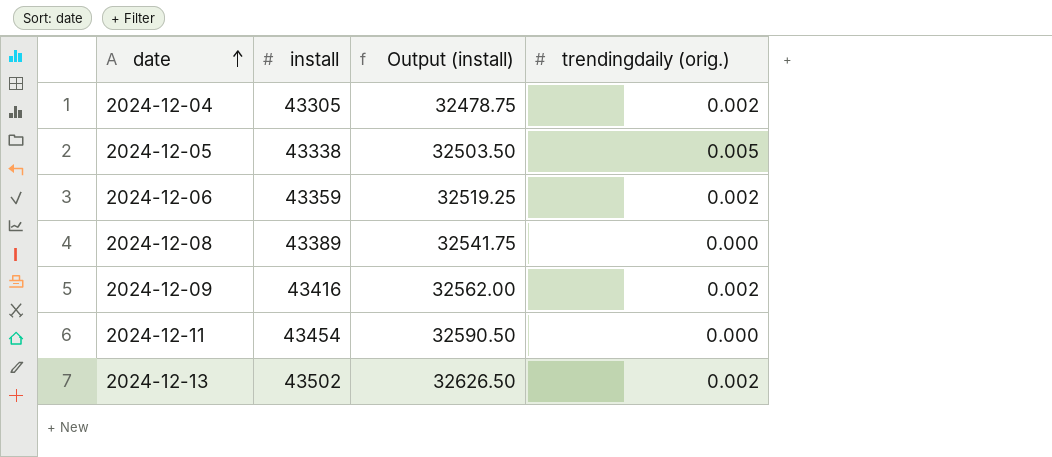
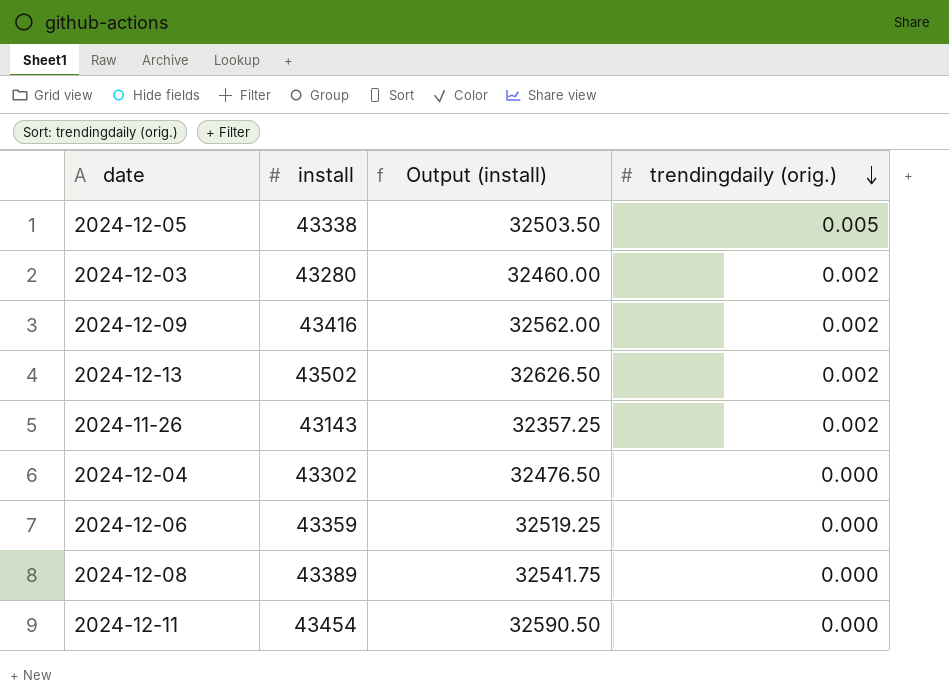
row order: date ascending -> trendingdaily (orig.) descending
row 2024-12-03: none -> 43280 | 32460.00 | 0.002
row 2024-11-26: none -> 43143 | 32357.25 | 0.002
2024-12-04 | install: 43305 -> 43302
2024-12-04 | Output (install): 32478.75 -> 32476.50
2024-12-04 | trendingdaily (orig.): 0.002 -> 0.000
2024-12-06 | trendingdaily (orig.): 0.002 -> 0.000

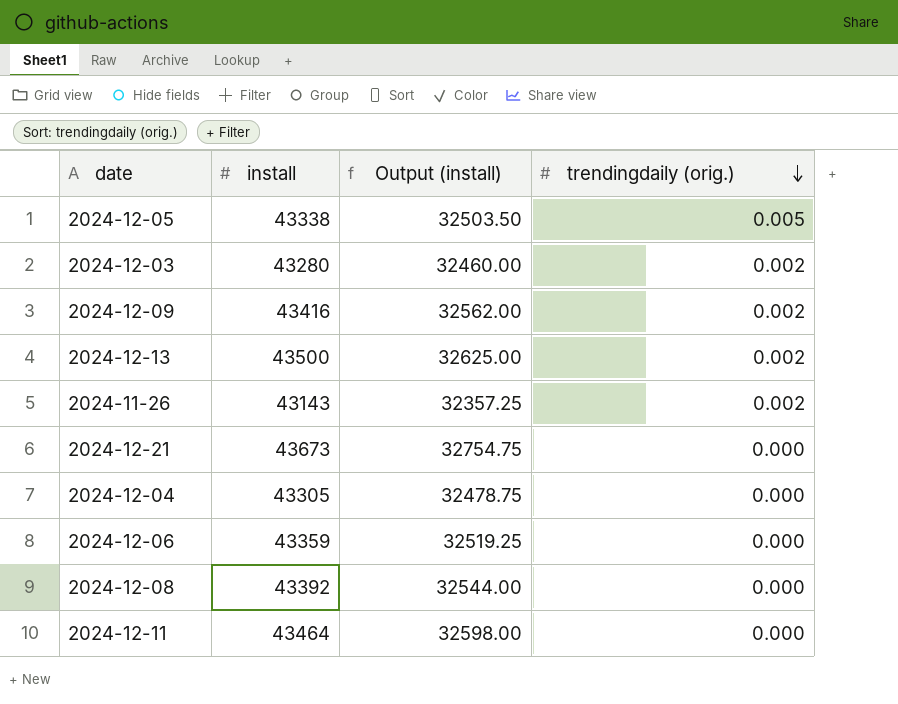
2024-12-13 | install: 43502 -> 43500
2024-12-13 | Output (install): 32626.50 -> 32625.00
row 2024-12-21: none -> 43673 | 32754.75 | 0.000
2024-12-04 | install: 43302 -> 43305
2024-12-04 | Output (install): 32476.50 -> 32478.75
2024-12-08 | install: 43389 -> 43392
2024-12-08 | Output (install): 32541.75 -> 32544.00
2024-12-11 | install: 43454 -> 43464
2024-12-11 | Output (install): 32590.50 -> 32598.00

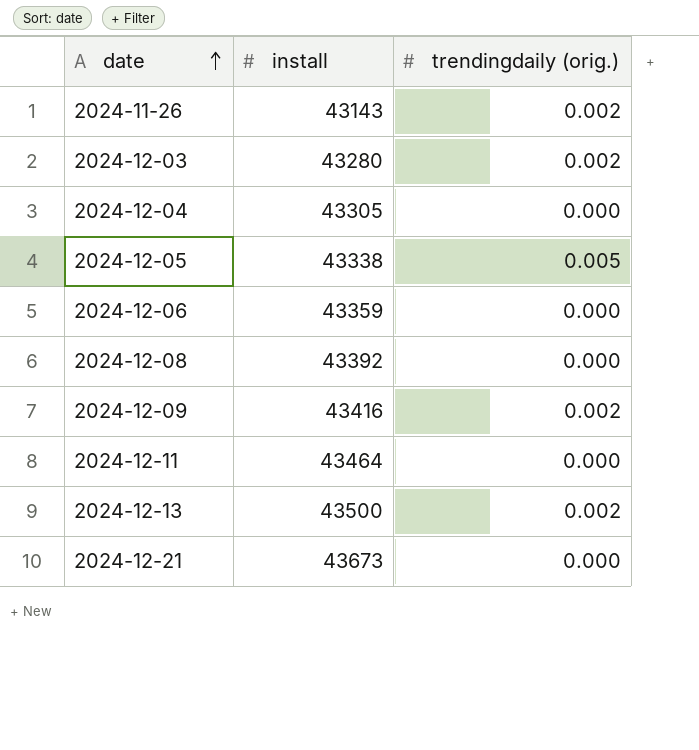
row order: trendingdaily (orig.) descending -> date ascending
column Output (install) | formula: [install] * 0.75 -> none

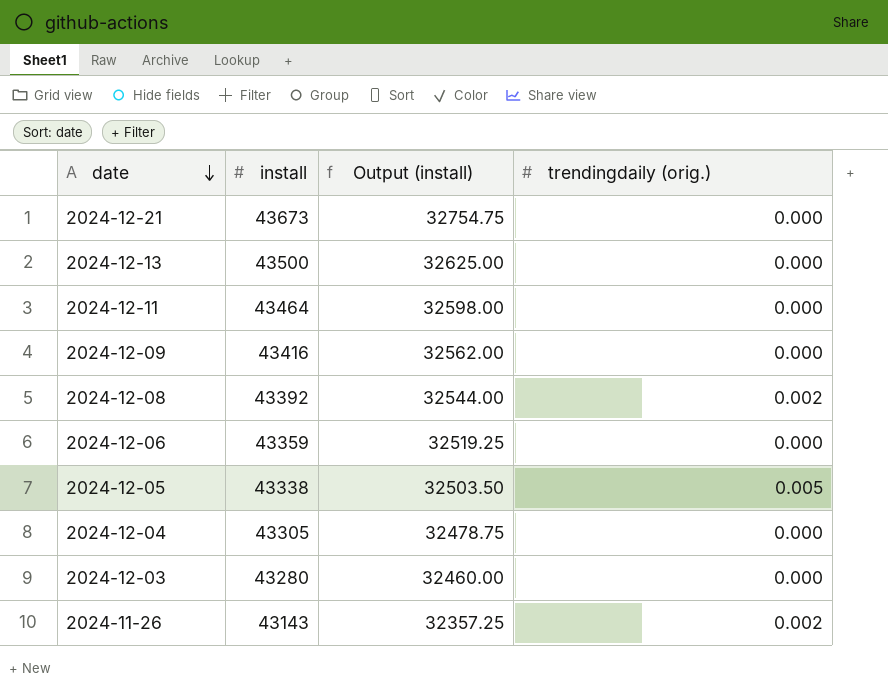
row order: date ascending -> date descending
column Output (install) | formula: none -> [install] * 0.75
2024-12-13 | trendingdaily (orig.): 0.002 -> 0.000
2024-12-09 | trendingdaily (orig.): 0.002 -> 0.000
2024-12-08 | trendingdaily (orig.): 0.000 -> 0.002
2024-12-03 | trendingdaily (orig.): 0.002 -> 0.000

